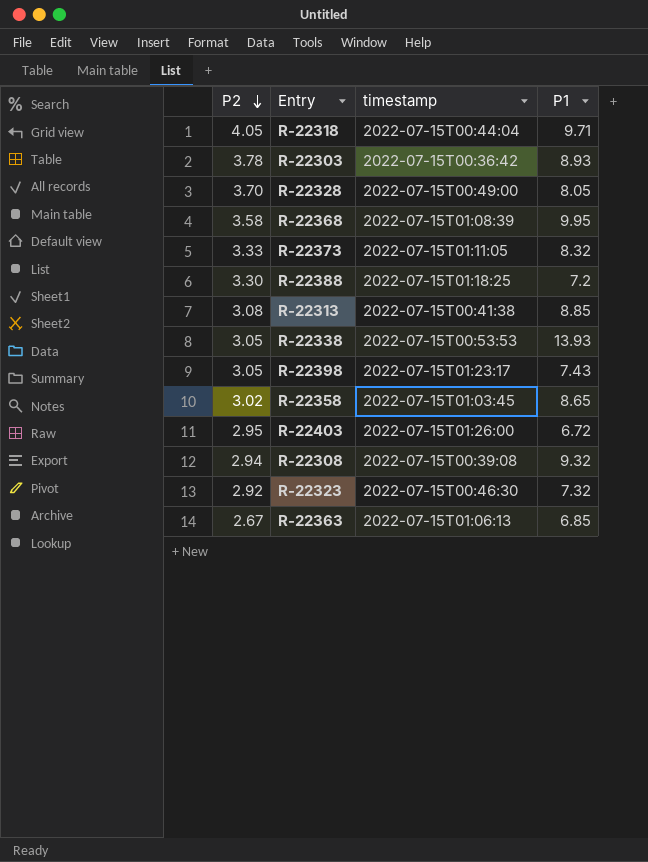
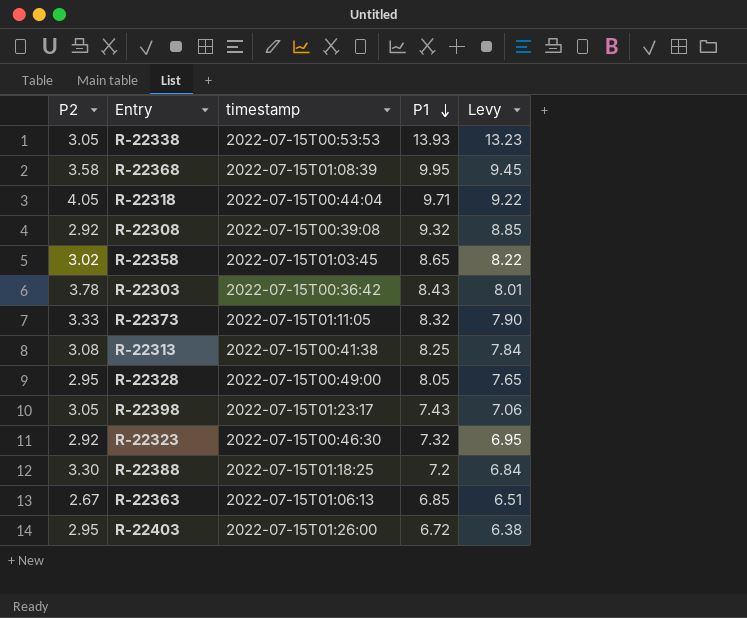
row order: P2 descending -> P1 descending
column Levy | formula: none -> [P1] * 0.95
R-22308 | P2: 2.94 -> 2.92
R-22303 | P1: 8.93 -> 8.43
R-22313 | P1: 8.85 -> 8.25
R-22328 | P2: 3.70 -> 2.95

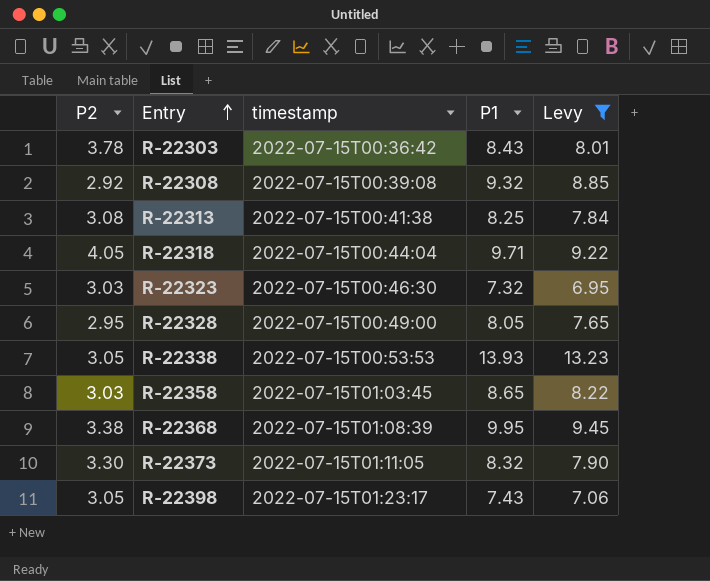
filter: none -> Levy >= 6.95
row order: P1 descending -> Entry ascending
R-22323 | P2: 2.92 -> 3.03
R-22358 | P2: 3.02 -> 3.03
R-22368 | P2: 3.58 -> 3.38
R-22373 | P2: 3.33 -> 3.30

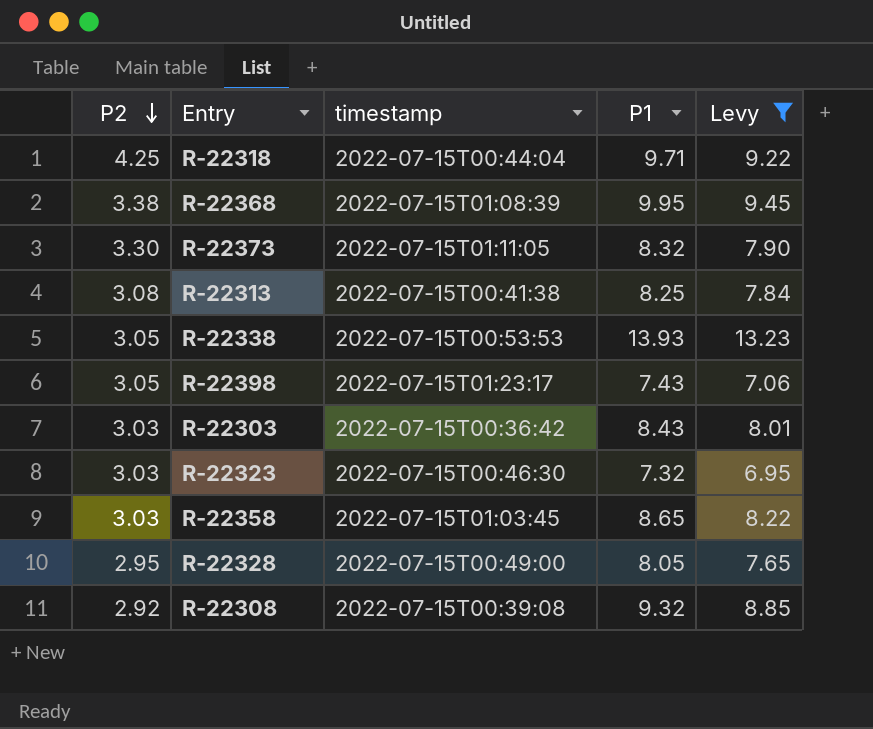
row order: Entry ascending -> P2 descending
R-22318 | P2: 4.05 -> 4.25
R-22303 | P2: 3.78 -> 3.03

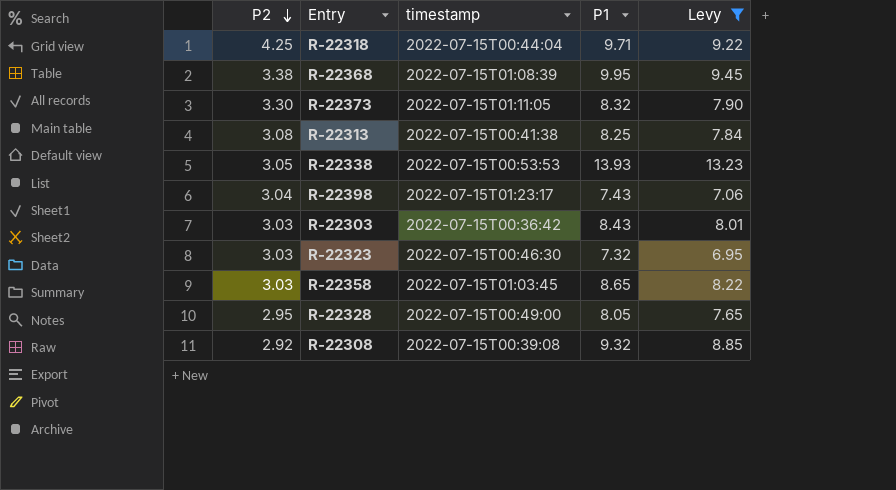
R-22398 | P2: 3.05 -> 3.04

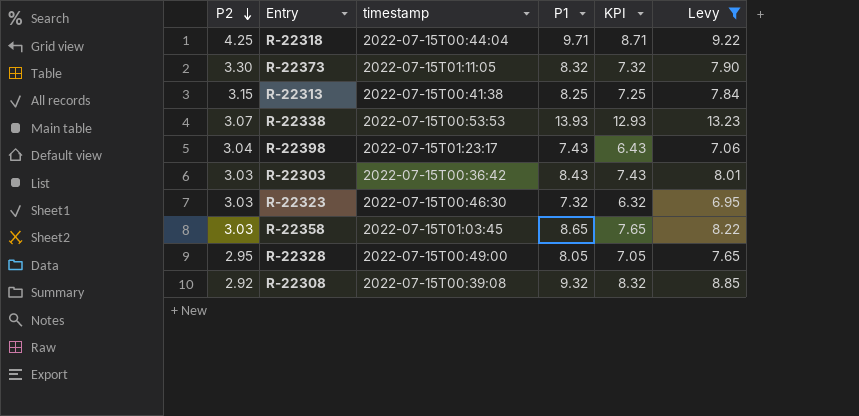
column KPI | formula: none -> [P1] - 1
row R-22368: 3.38 | 2022-07-15T01:08:39 | 9.95 | 9.45 -> none
R-22313 | P2: 3.08 -> 3.15
R-22338 | P2: 3.05 -> 3.07

